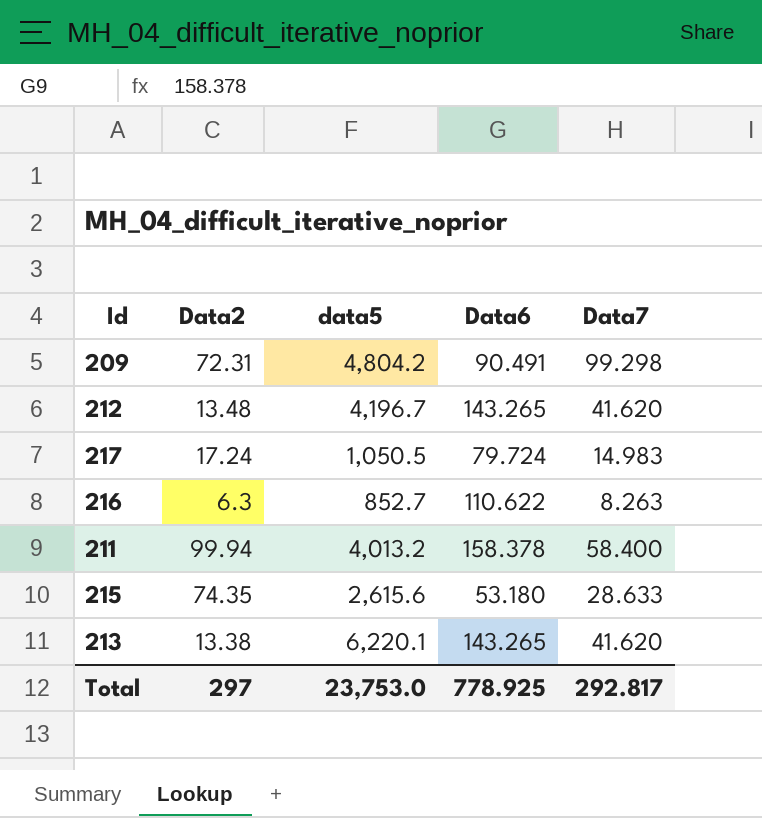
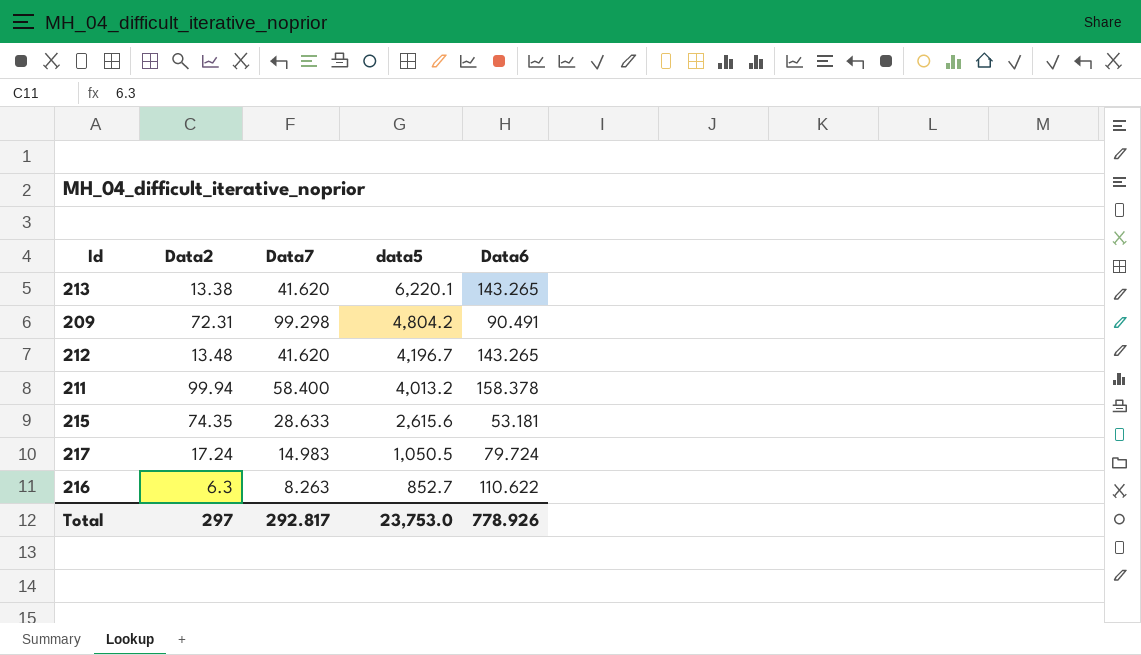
row order: none -> data5 descending
column Data7 | position: 5 -> 3
215 | Data6: 53.180 -> 53.181
Total | Data6: 778.925 -> 778.926

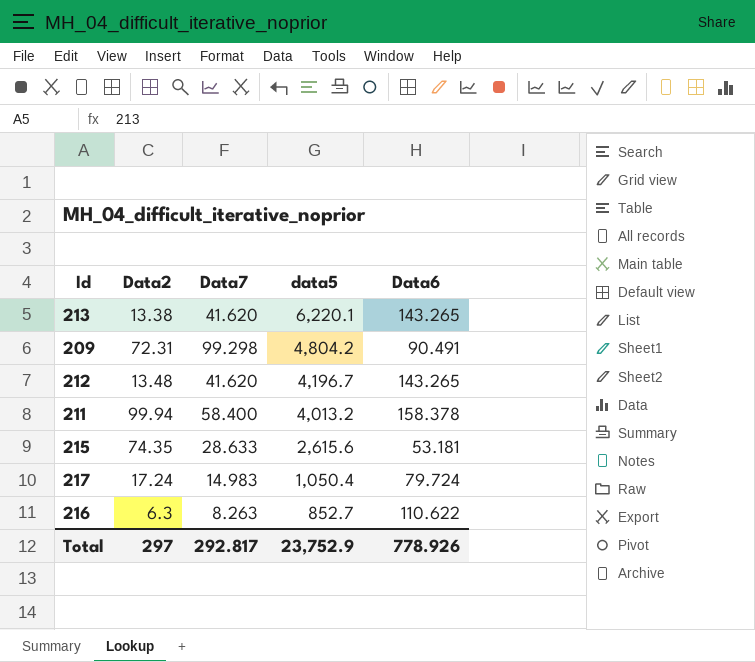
217 | data5: 1,050.5 -> 1,050.4
Total | data5: 23,753.0 -> 23,752.9

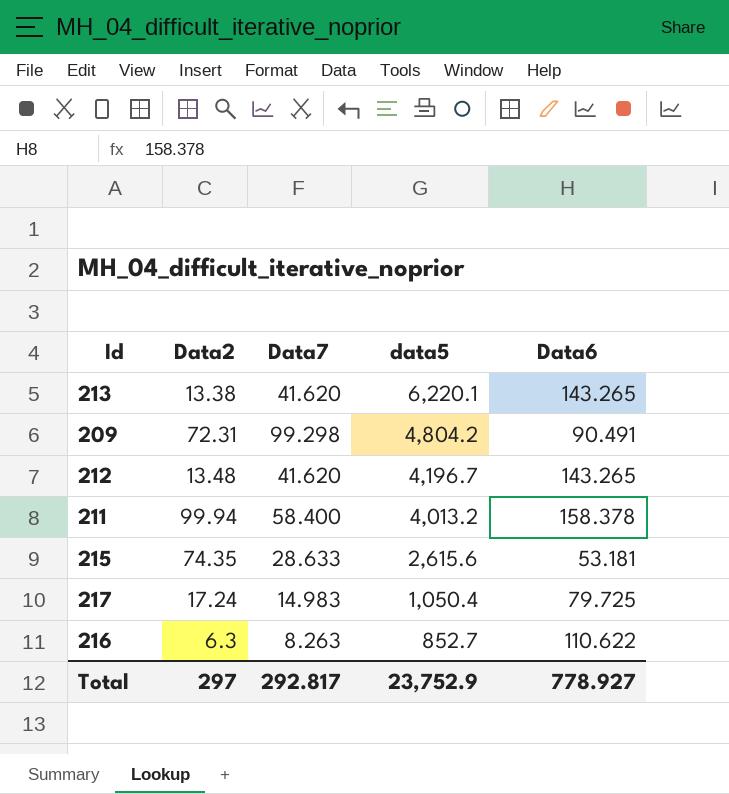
217 | Data6: 79.724 -> 79.725
Total | Data6: 778.926 -> 778.927

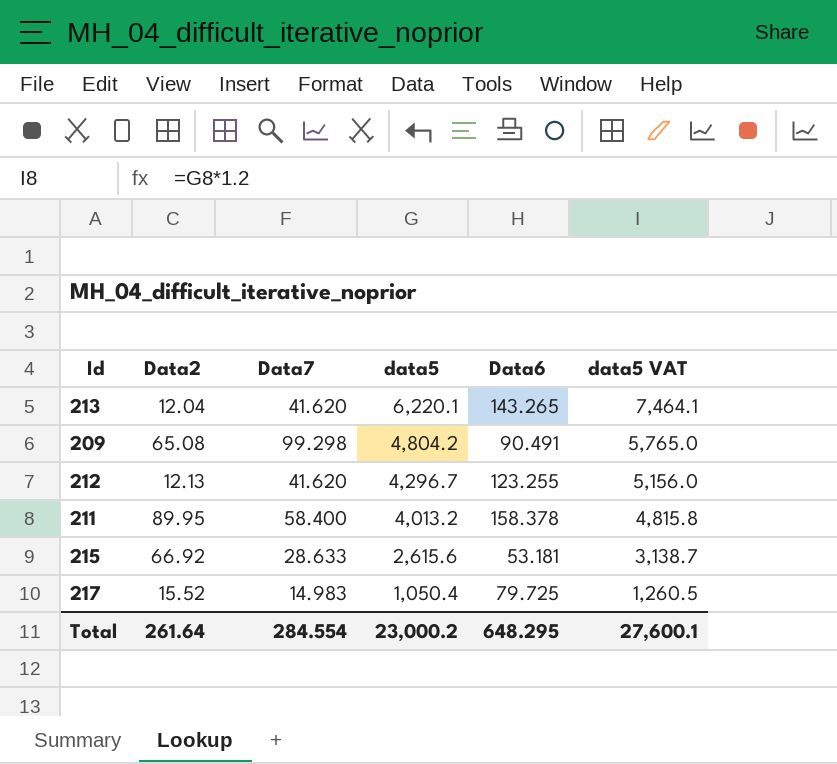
column data5 VAT | formula: none -> [data5] * 1.2
row 216: 6.3 | 8.263 | 852.7 | 110.622 -> none
213 | Data2: 13.38 -> 12.04
209 | Data2: 72.31 -> 65.08
212 | Data2: 13.48 -> 12.13
212 | data5: 4,196.7 -> 4,296.7
212 | Data6: 143.265 -> 123.255
211 | Data2: 99.94 -> 89.95
215 | Data2: 74.35 -> 66.92
217 | Data2: 17.24 -> 15.52
Total | Data2: 297 -> 261.64
Total | Data7: 292.817 -> 284.554
Total | data5: 23,752.9 -> 23,000.2
Total | Data6: 778.927 -> 648.295

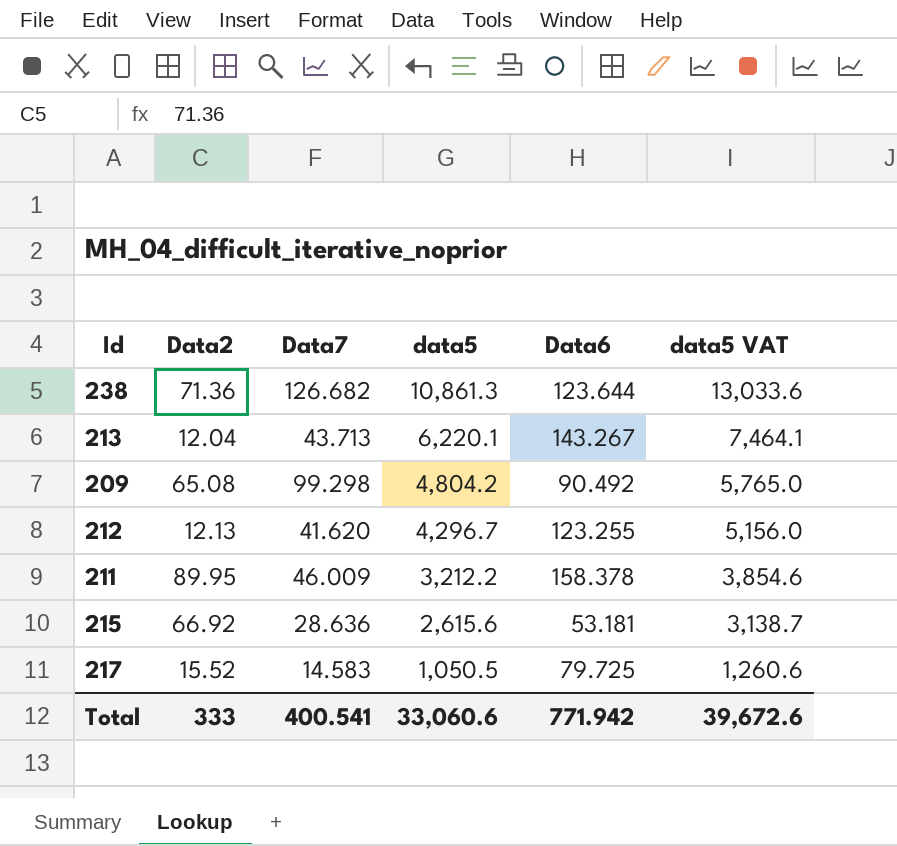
row 238: none -> 71.36 | 126.682 | 10,861.3 | 123.644 | 13,033.6
213 | Data7: 41.620 -> 43.713
213 | Data6: 143.265 -> 143.267
209 | Data6: 90.491 -> 90.492
211 | Data7: 58.400 -> 46.009
211 | data5: 4,013.2 -> 3,212.2
211 | data5 VAT: 4,815.8 -> 3,854.6
215 | Data7: 28.633 -> 28.636
217 | Data7: 14.983 -> 14.583
217 | data5: 1,050.4 -> 1,050.5
217 | data5 VAT: 1,260.5 -> 1,260.6
Total | Data2: 261.64 -> 333
Total | Data7: 284.554 -> 400.541
Total | data5: 23,000.2 -> 33,060.6
Total | Data6: 648.295 -> 771.942
Total | data5 VAT: 27,600.1 -> 39,672.6

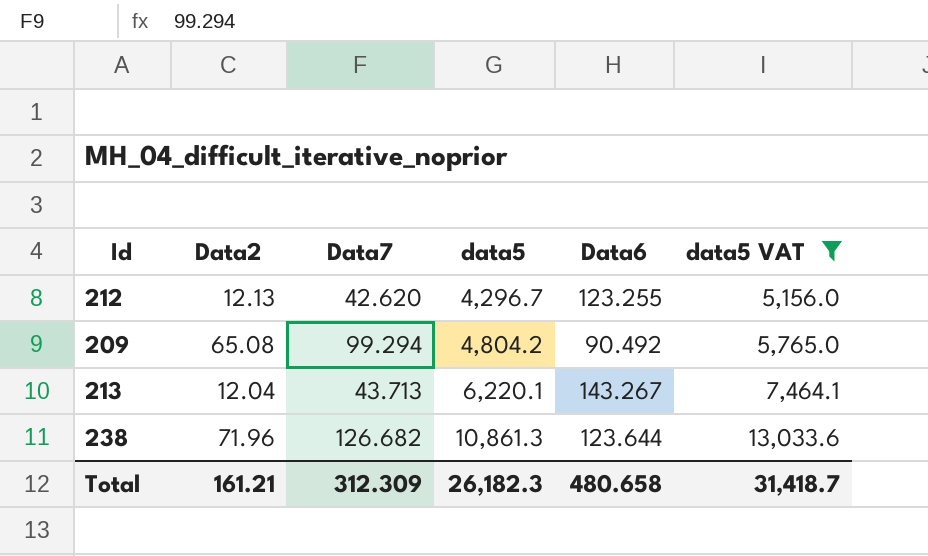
filter: none -> data5 VAT >= 5,156.0
row order: data5 descending -> data5 ascending
212 | Data7: 41.620 -> 42.620
209 | Data7: 99.298 -> 99.294
238 | Data2: 71.36 -> 71.96
Total | Data2: 333 -> 161.21
Total | Data7: 400.541 -> 312.309
Total | data5: 33,060.6 -> 26,182.3
Total | Data6: 771.942 -> 480.658
Total | data5 VAT: 39,672.6 -> 31,418.7

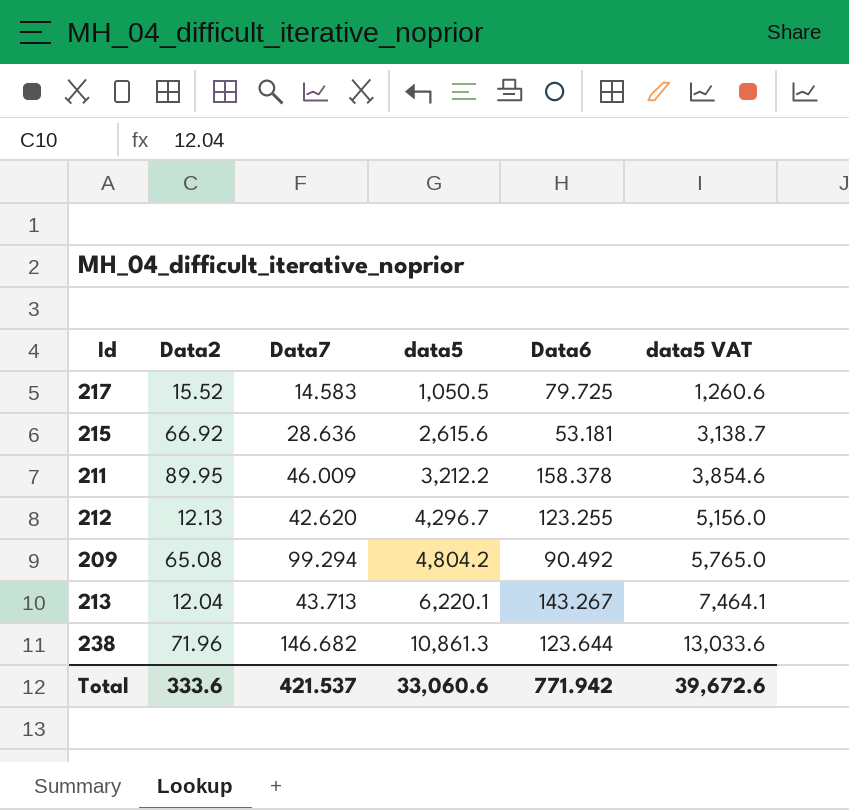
filter: data5 VAT >= 5,156.0 -> none
238 | Data7: 126.682 -> 146.682
Total | Data2: 161.21 -> 333.6
Total | Data7: 312.309 -> 421.537
Total | data5: 26,182.3 -> 33,060.6
Total | Data6: 480.658 -> 771.942
Total | data5 VAT: 31,418.7 -> 39,672.6

